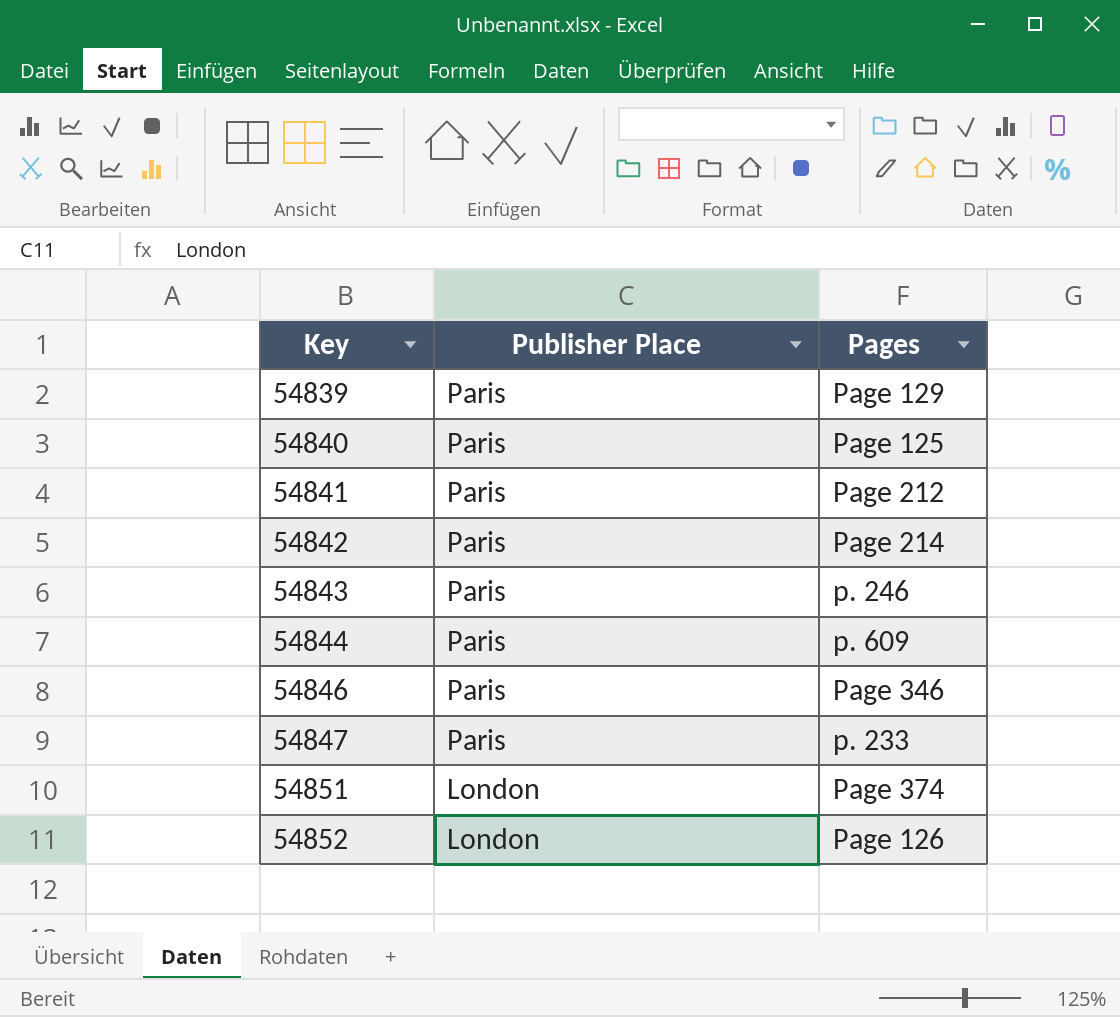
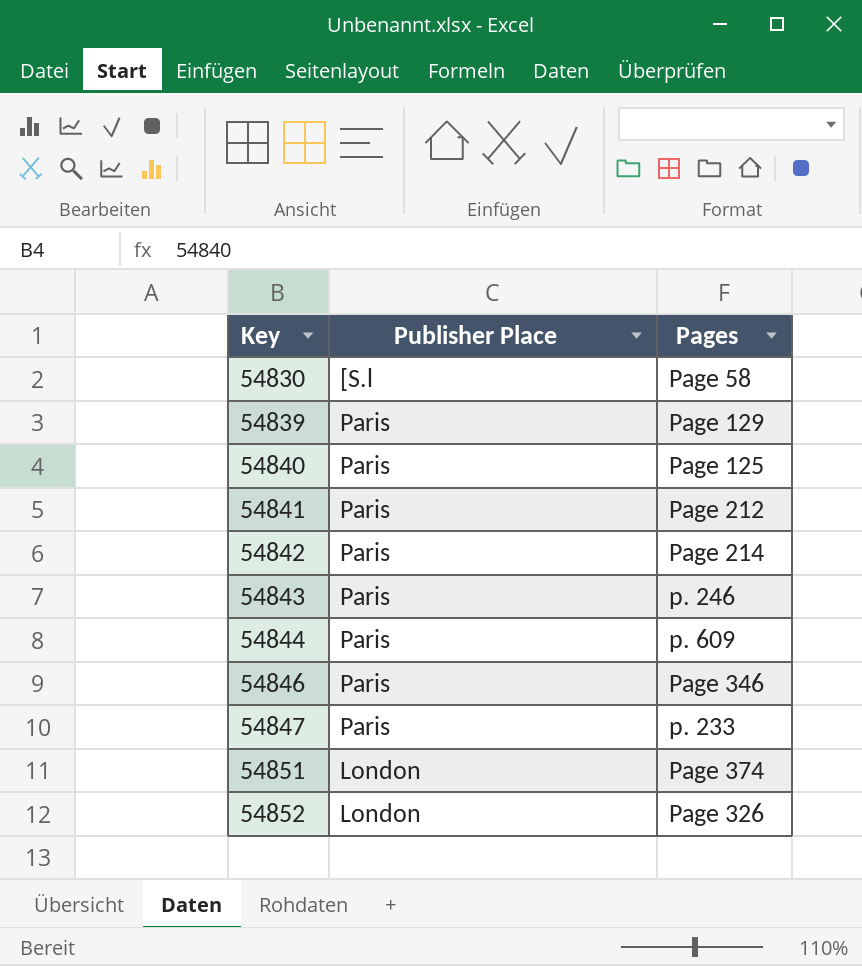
row 54830: none -> [S.l | Page 58
54852 | Pages: Page 126 -> Page 326

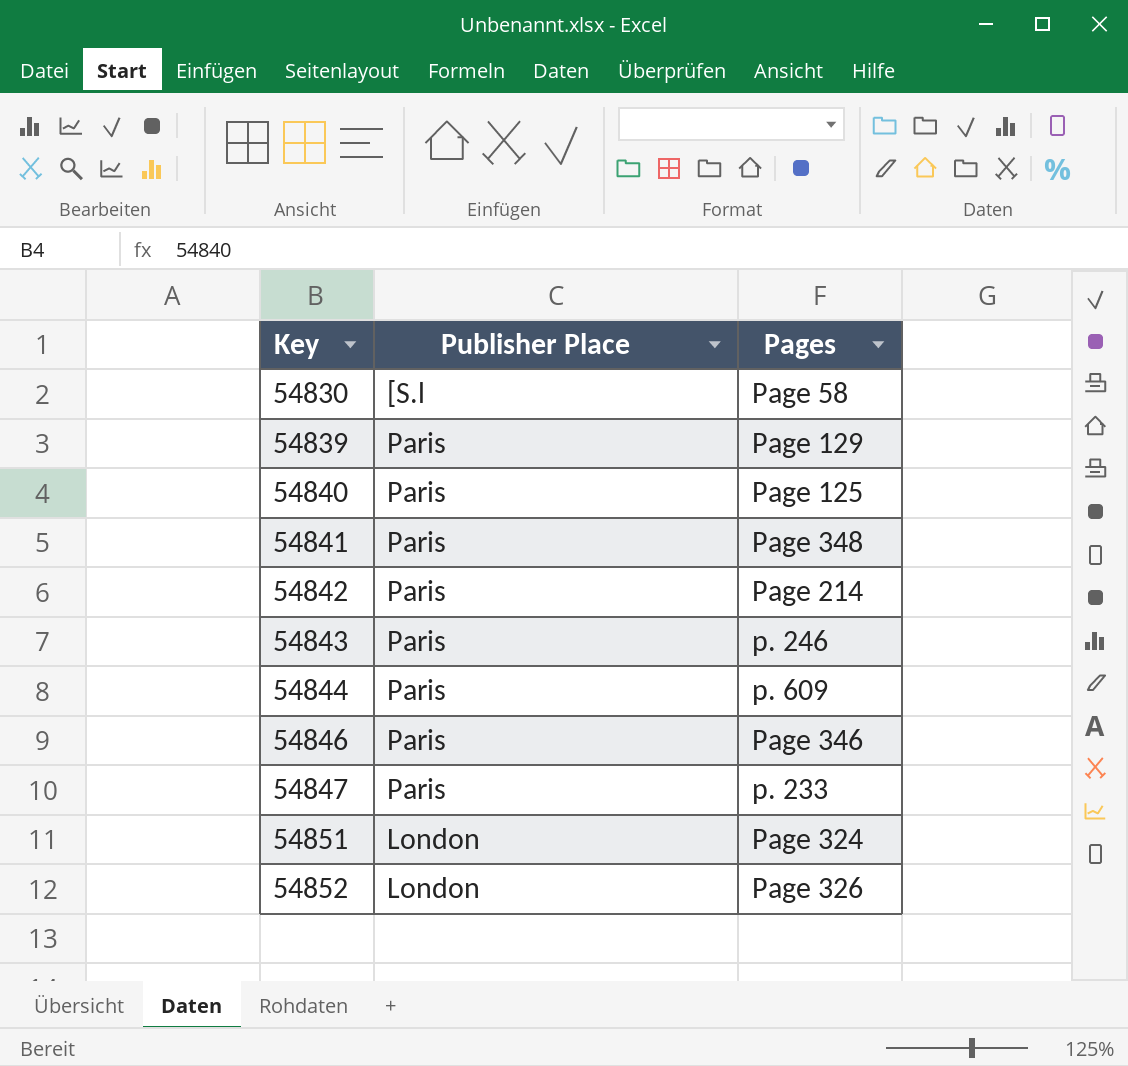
54841 | Pages: Page 212 -> Page 348
54851 | Pages: Page 374 -> Page 324

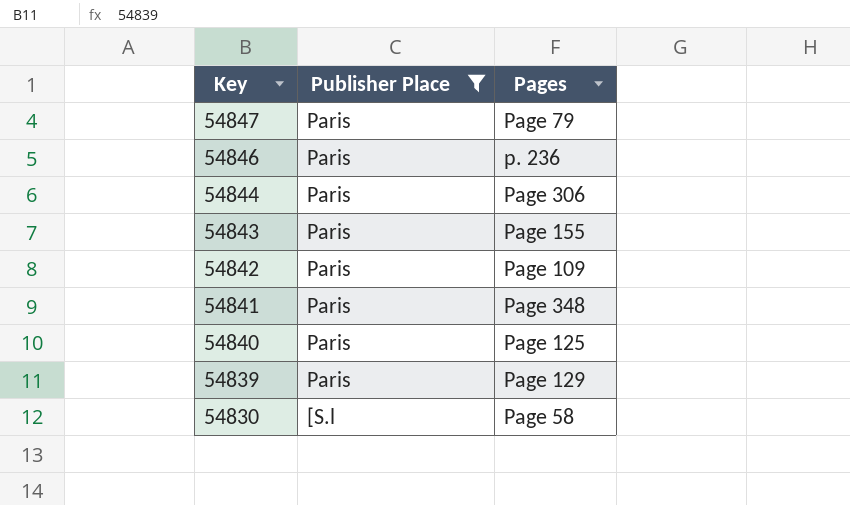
filter: none -> Publisher Place != London
row order: Key ascending -> Key descending
54847 | Pages: p. 233 -> Page 79
54846 | Pages: Page 346 -> p. 236
54844 | Pages: p. 609 -> Page 306
54843 | Pages: p. 246 -> Page 155
54842 | Pages: Page 214 -> Page 109

